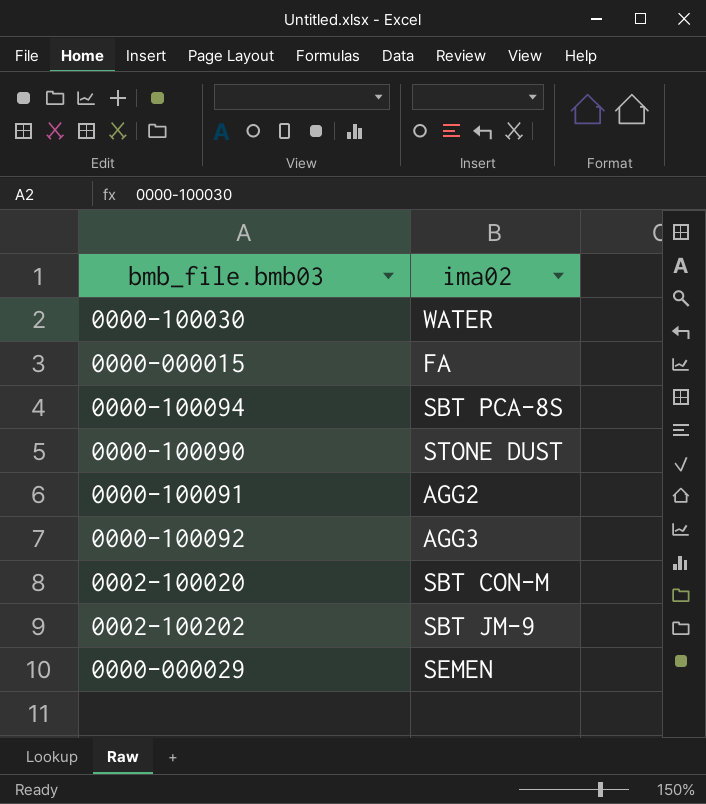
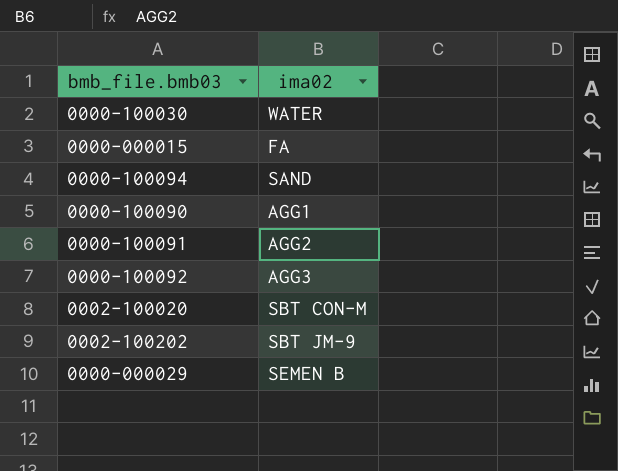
0000-100094 | ima02: SBT PCA-8S -> SAND
0000-100090 | ima02: STONE DUST -> AGG1
0000-000029 | ima02: SEMEN -> SEMEN B

